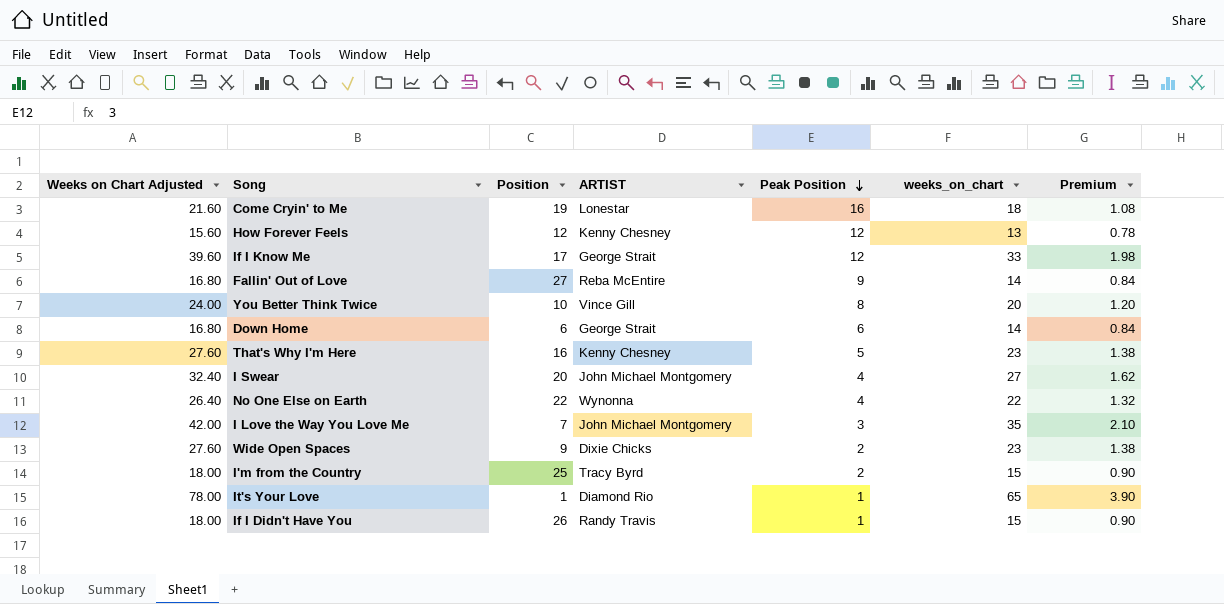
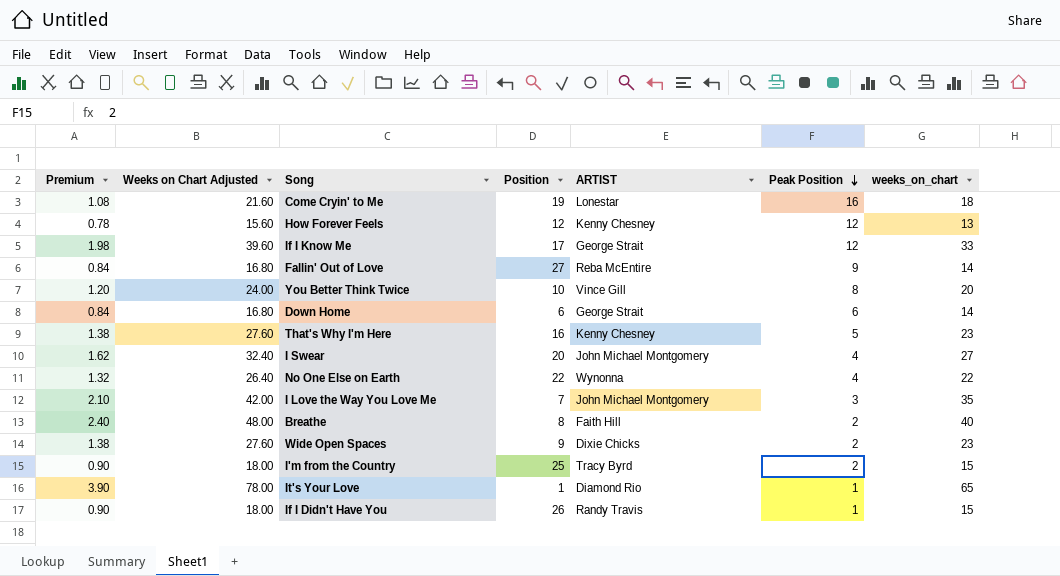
column Premium | position: 7 -> 1
row Breathe: none -> 2.40 | 48.00 | 8 | Faith Hill | 2 | 40

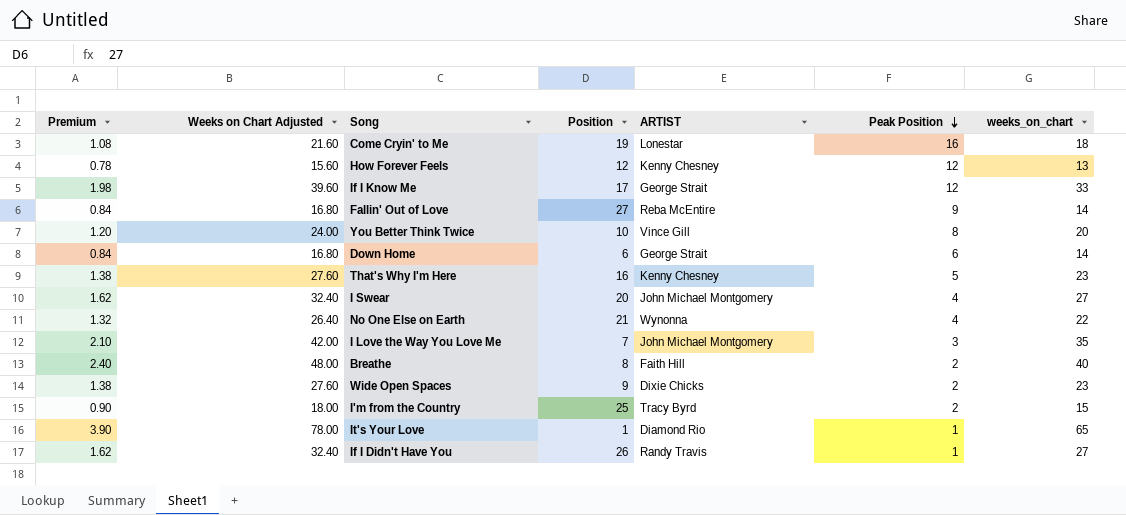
No One Else on Earth | Position: 22 -> 21
If I Didn't Have You | Premium: 0.90 -> 1.62
If I Didn't Have You | Weeks on Chart Adjusted: 18.00 -> 32.40
If I Didn't Have You | weeks_on_chart: 15 -> 27

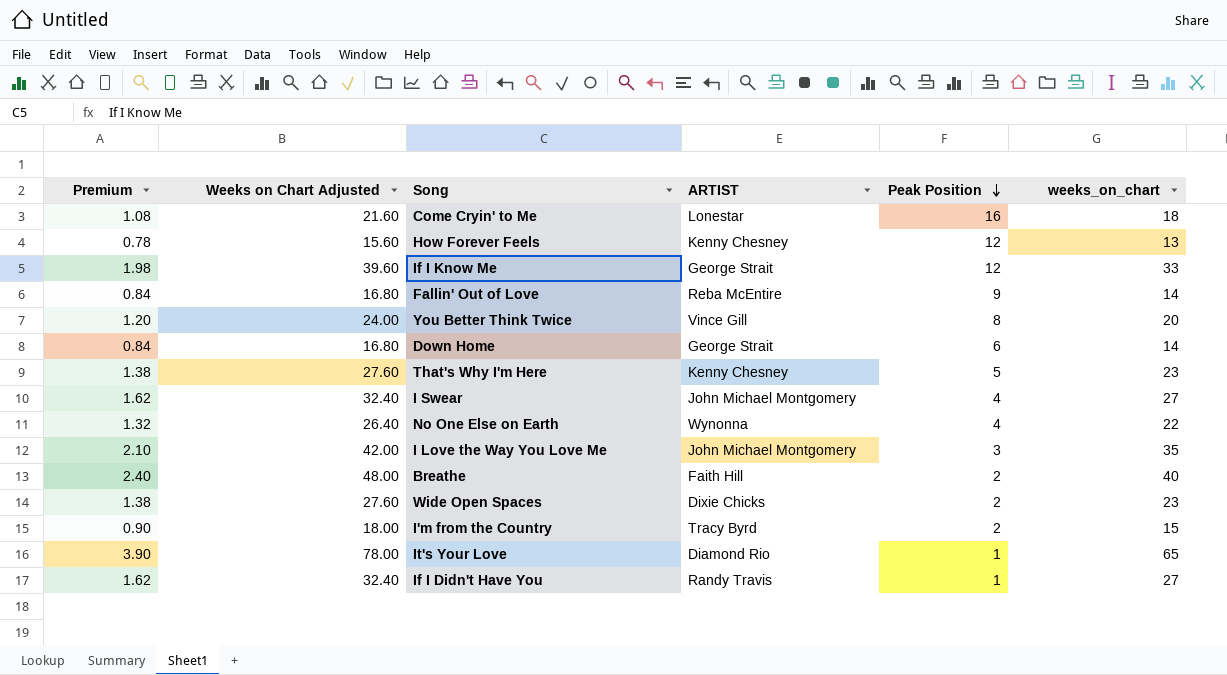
column Position | position: 4 -> none

